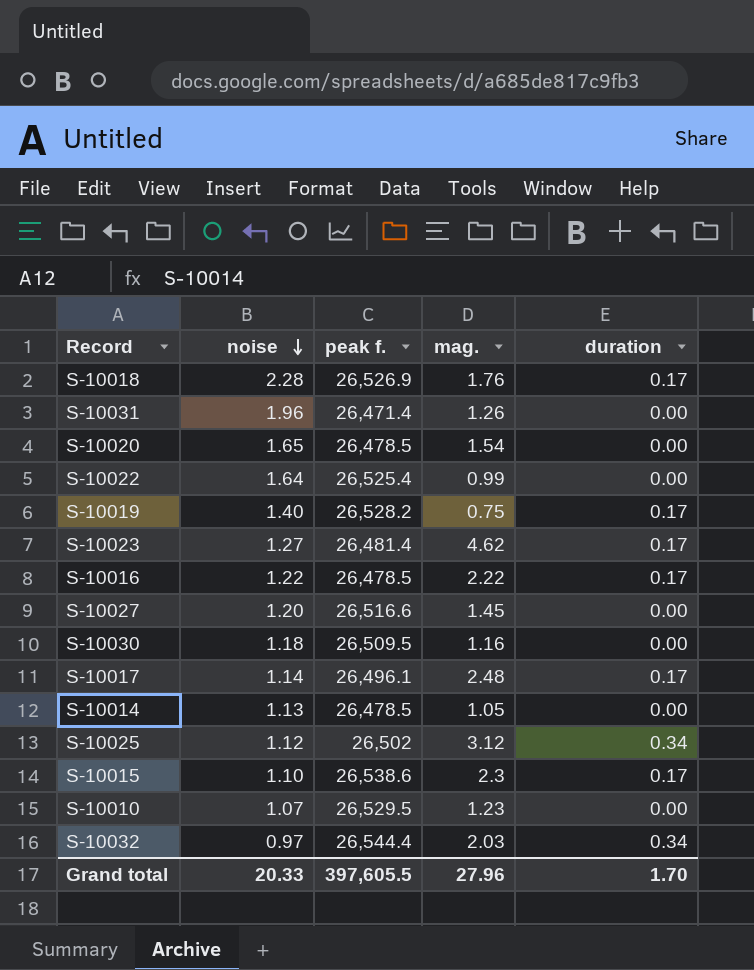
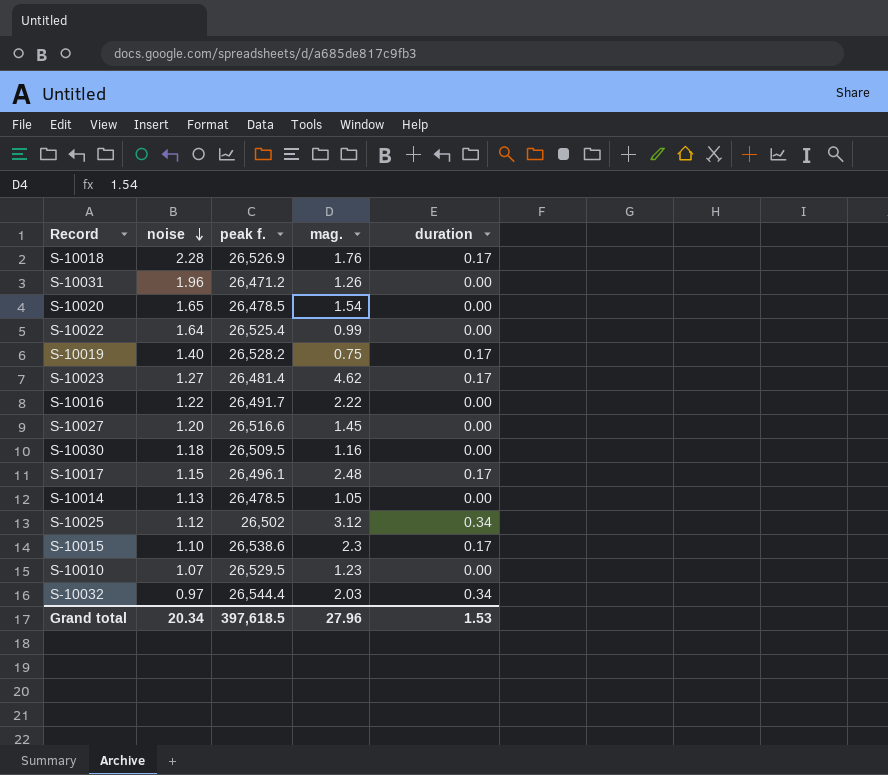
S-10031 | peak f.: 26,471.4 -> 26,471.2
S-10016 | peak f.: 26,478.5 -> 26,491.7
S-10016 | duration: 0.17 -> 0.00
S-10017 | noise: 1.14 -> 1.15
Grand total | noise: 20.33 -> 20.34
Grand total | peak f.: 397,605.5 -> 397,618.5
Grand total | duration: 1.70 -> 1.53

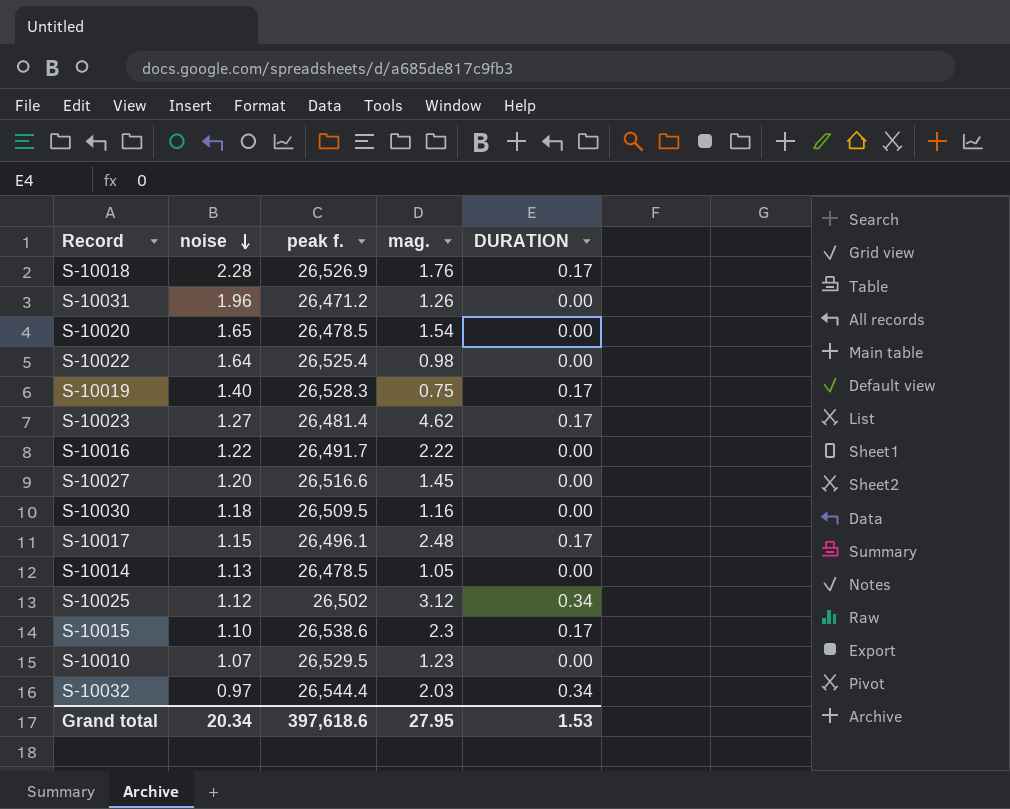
column name: duration -> DURATION
S-10022 | mag.: 0.99 -> 0.98
S-10019 | peak f.: 26,528.2 -> 26,528.3
Grand total | peak f.: 397,618.5 -> 397,618.6
Grand total | mag.: 27.96 -> 27.95

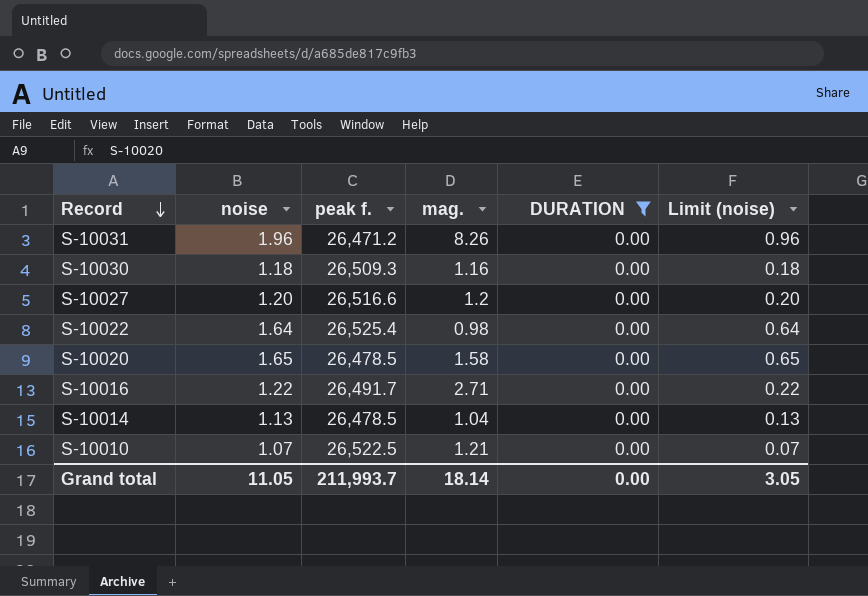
filter: none -> DURATION = 0.00
row order: noise descending -> Record descending
column Limit (noise) | formula: none -> [noise] - 1
S-10031 | mag.: 1.26 -> 8.26
S-10030 | peak f.: 26,509.5 -> 26,509.3
S-10027 | mag.: 1.45 -> 1.2
S-10020 | mag.: 1.54 -> 1.58
S-10016 | mag.: 2.22 -> 2.71
S-10014 | mag.: 1.05 -> 1.04
S-10010 | peak f.: 26,529.5 -> 26,522.5
S-10010 | mag.: 1.23 -> 1.21
Grand total | noise: 20.34 -> 11.05
Grand total | peak f.: 397,618.6 -> 211,993.7
Grand total | mag.: 27.95 -> 18.14
Grand total | DURATION: 1.53 -> 0.00

